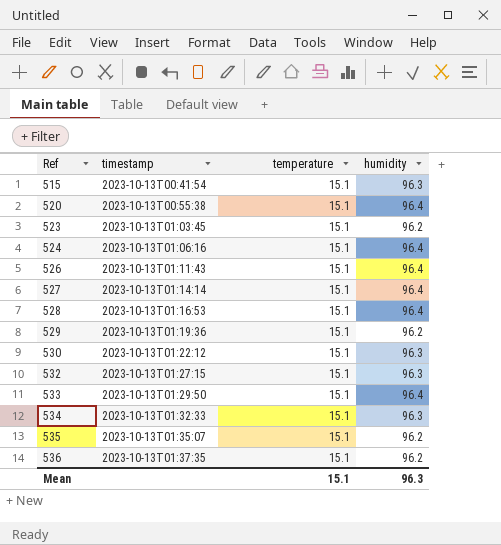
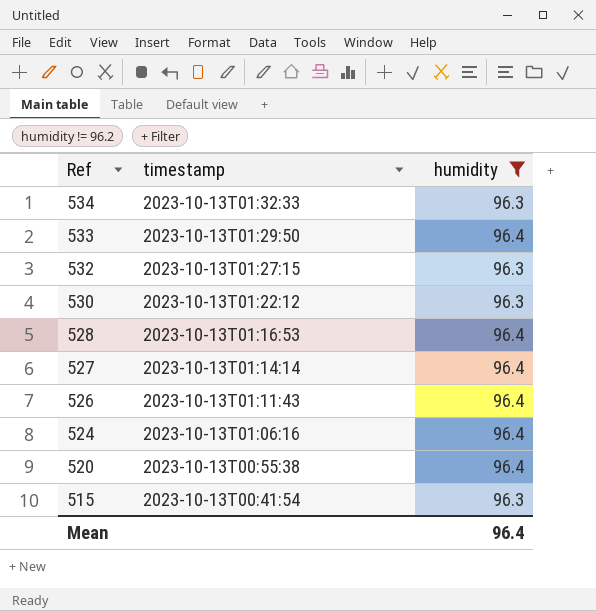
filter: none -> humidity != 96.2
row order: Ref ascending -> Ref descending
column temperature | position: 3 -> none
Mean | humidity: 96.3 -> 96.4

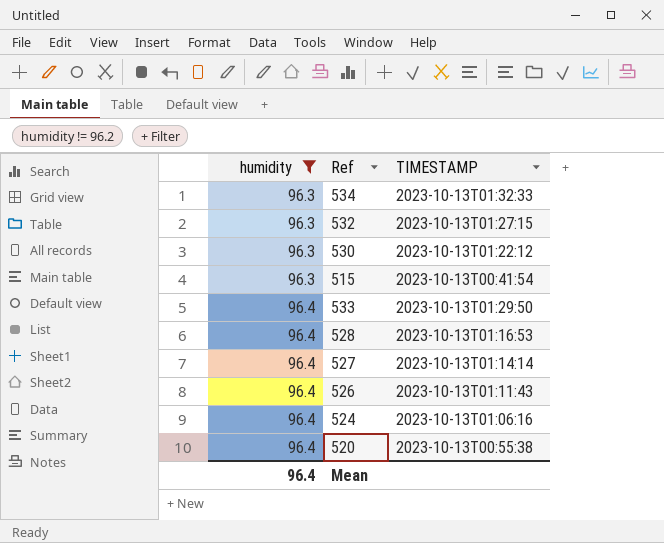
row order: Ref descending -> humidity ascending
column humidity | position: 3 -> 1
column name: timestamp -> TIMESTAMP

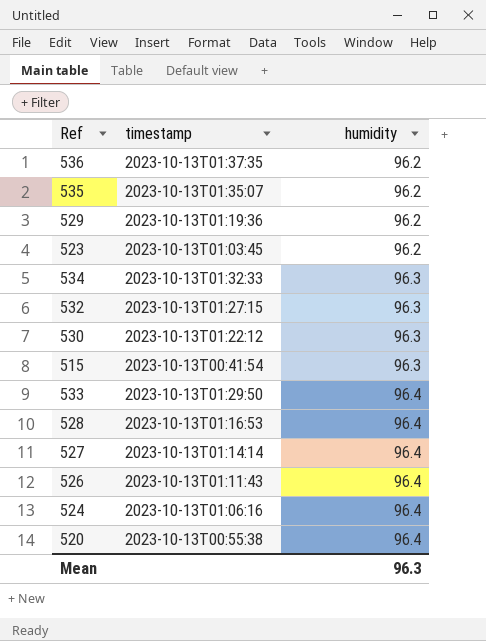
filter: humidity != 96.2 -> none
column name: TIMESTAMP -> timestamp
column humidity | position: 1 -> 3
Mean | humidity: 96.4 -> 96.3

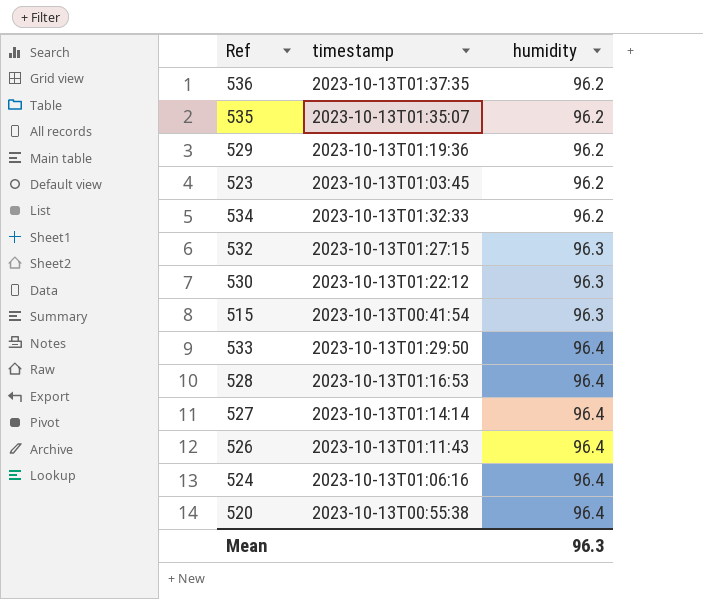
534 | humidity: 96.3 -> 96.2

